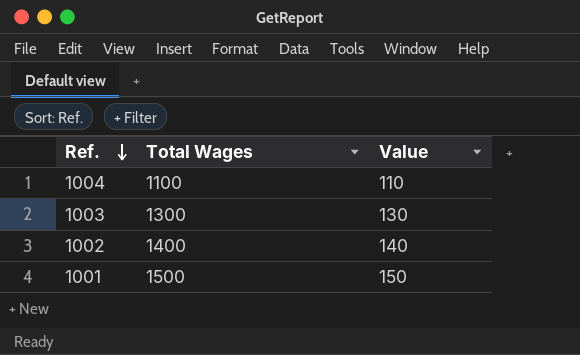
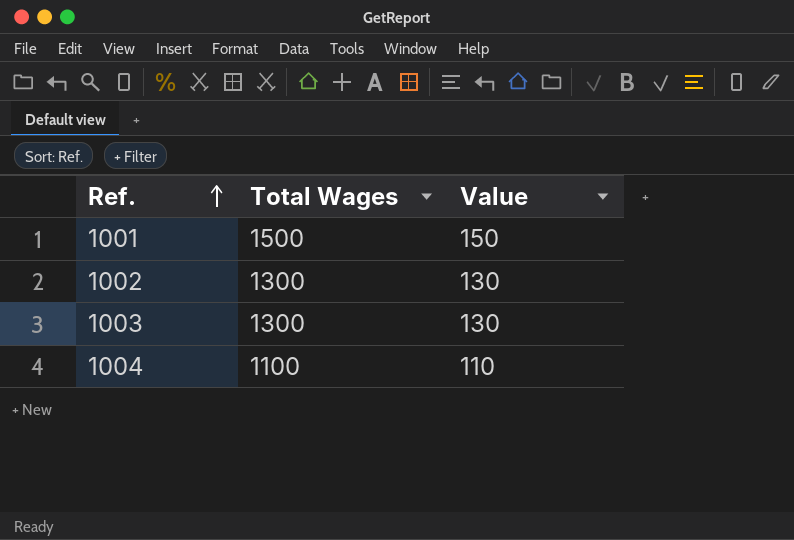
row order: Ref. descending -> Ref. ascending
1002 | Total Wages: 1400 -> 1300
1002 | Value: 140 -> 130

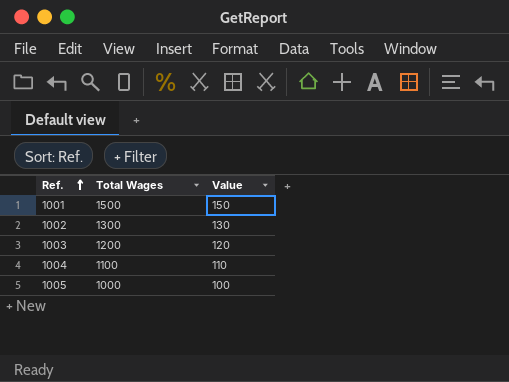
1003 | Total Wages: 1300 -> 1200
1003 | Value: 130 -> 120
row 1005: none -> 1000 | 100

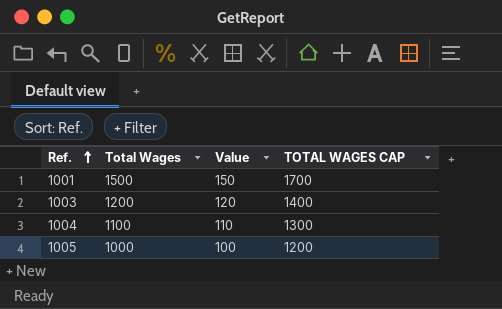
column TOTAL WAGES CAP | formula: none -> [Total Wages] + 200
row 1002: 1300 | 130 -> none

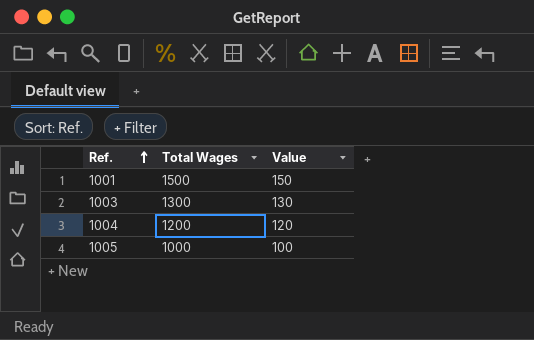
column TOTAL WAGES CAP | formula: [Total Wages] + 200 -> none
1003 | Total Wages: 1200 -> 1300
1003 | Value: 120 -> 130
1004 | Total Wages: 1100 -> 1200
1004 | Value: 110 -> 120

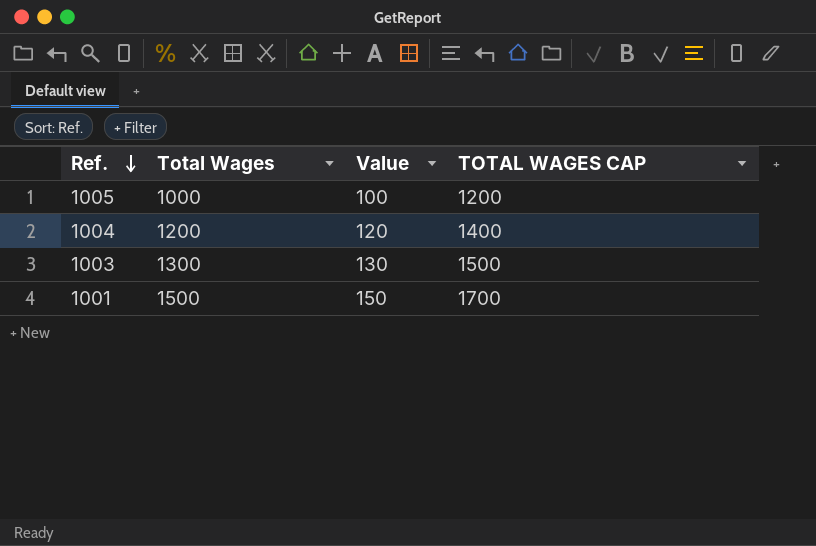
row order: Ref. ascending -> Ref. descending
column TOTAL WAGES CAP | formula: none -> [Total Wages] + 200

